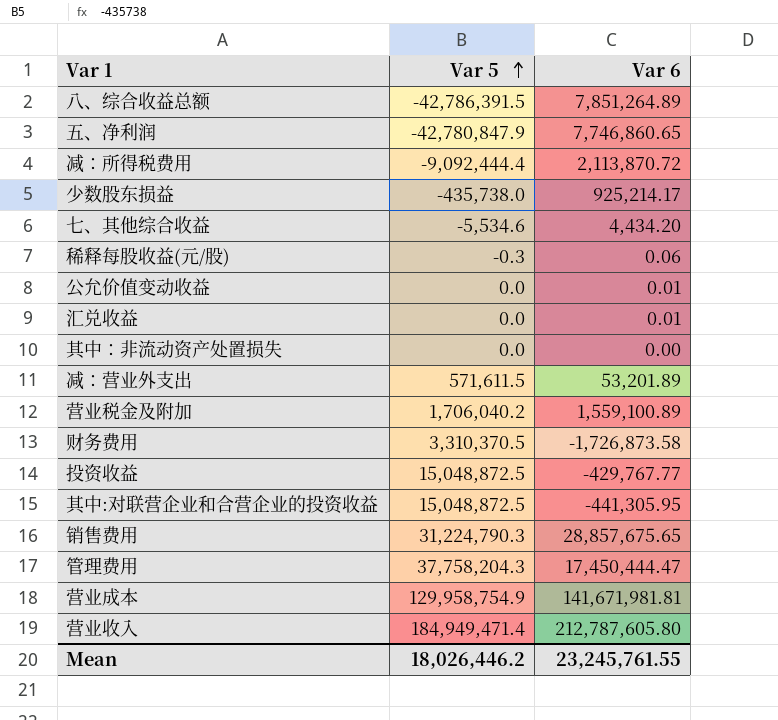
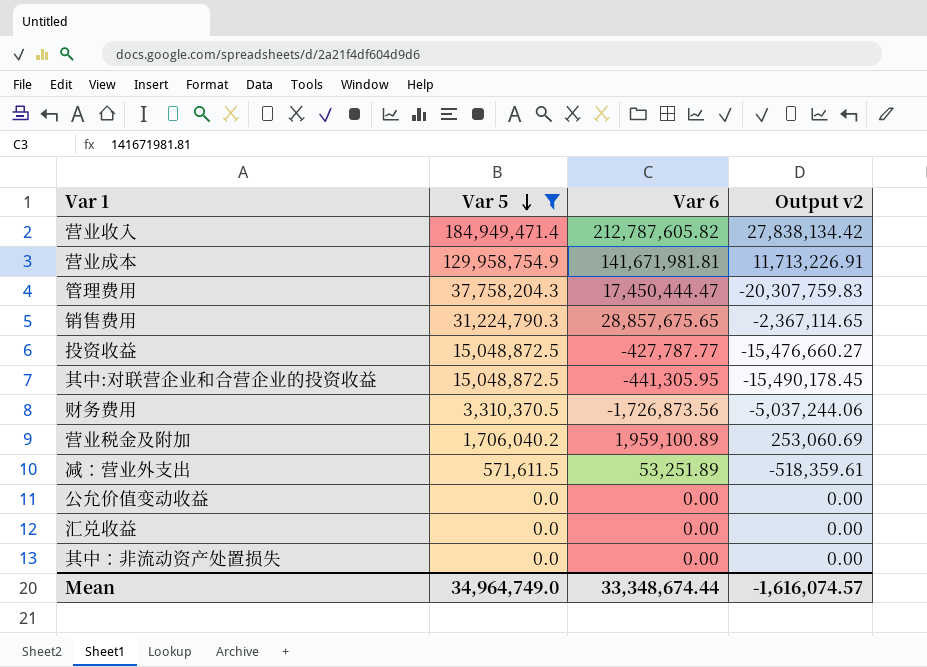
filter: none -> Var 5 >= 0.0
row order: Var 5 ascending -> Var 5 descending
column Output v2 | formula: none -> [Var 6] - [Var 5]
营业收入 | Var 6: 212,787,605.80 -> 212,787,605.82
投资收益 | Var 6: -429,767.77 -> -427,787.77
财务费用 | Var 6: -1,726,873.58 -> -1,726,873.56
营业税金及附加 | Var 6: 1,559,100.89 -> 1,959,100.89
减：营业外支出 | Var 6: 53,201.89 -> 53,251.89
公允价值变动收益 | Var 6: 0.01 -> 0.00
汇兑收益 | Var 6: 0.01 -> 0.00
Mean | Var 5: 18,026,446.2 -> 34,964,749.0
Mean | Var 6: 23,245,761.55 -> 33,348,674.44

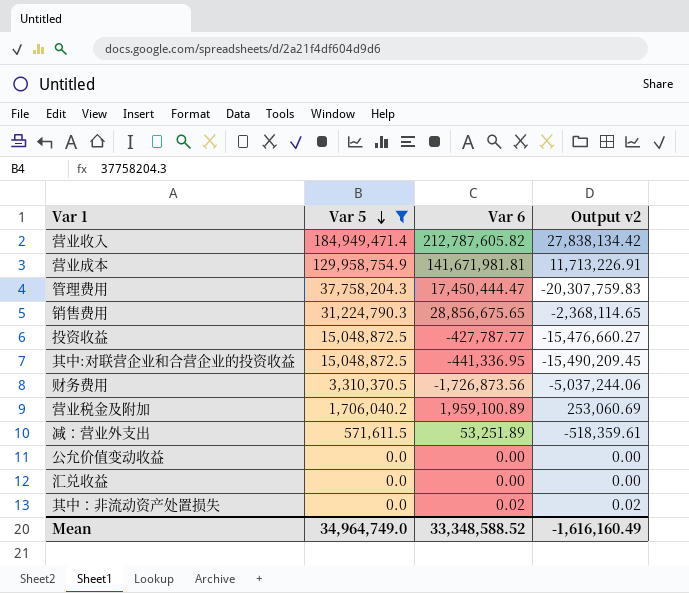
销售费用 | Var 6: 28,857,675.65 -> 28,856,675.65
销售费用 | Output v2: -2,367,114.65 -> -2,368,114.65
其中:对联营企业和合营企业的投资收益 | Var 6: -441,305.95 -> -441,336.95
其中:对联营企业和合营企业的投资收益 | Output v2: -15,490,178.45 -> -15,490,209.45
其中：非流动资产处置损失 | Var 6: 0.00 -> 0.02
其中：非流动资产处置损失 | Output v2: 0.00 -> 0.02
Mean | Var 6: 33,348,674.44 -> 33,348,588.52
Mean | Output v2: -1,616,074.57 -> -1,616,160.49

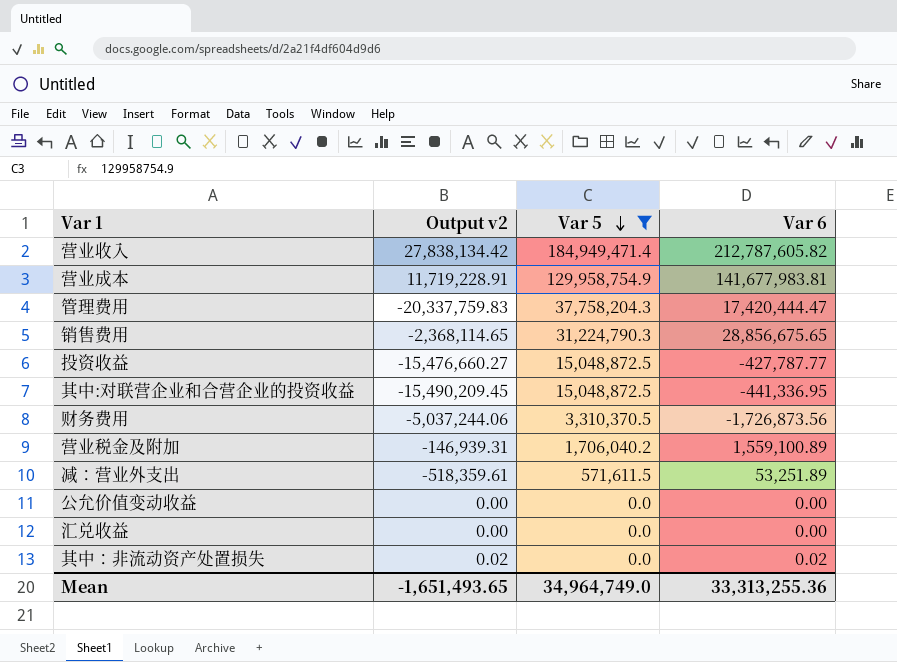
column Output v2 | position: 4 -> 2
营业成本 | Output v2: 11,713,226.91 -> 11,719,228.91
营业成本 | Var 6: 141,671,981.81 -> 141,677,983.81
管理费用 | Output v2: -20,307,759.83 -> -20,337,759.83
管理费用 | Var 6: 17,450,444.47 -> 17,420,444.47
营业税金及附加 | Output v2: 253,060.69 -> -146,939.31
营业税金及附加 | Var 6: 1,959,100.89 -> 1,559,100.89
Mean | Output v2: -1,616,160.49 -> -1,651,493.65
Mean | Var 6: 33,348,588.52 -> 33,313,255.36

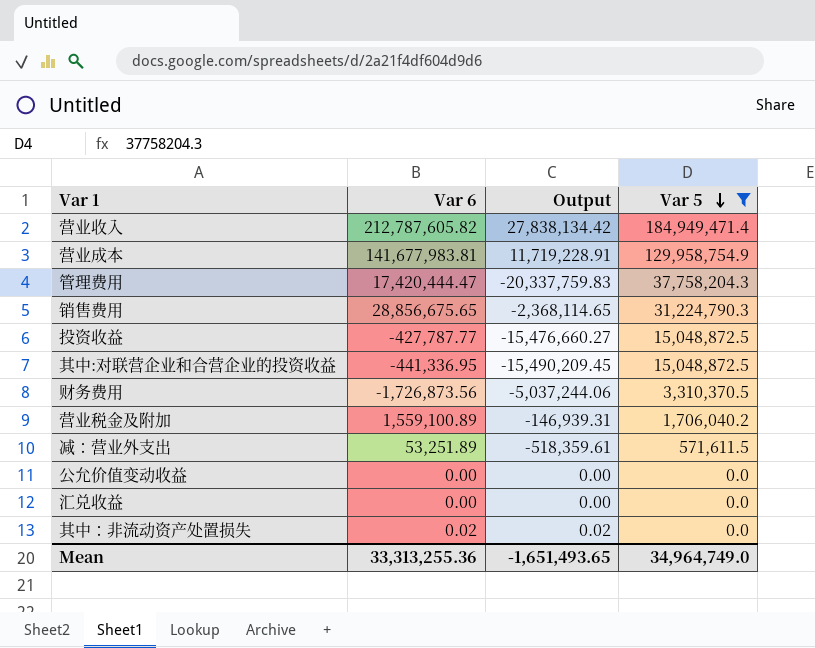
column Var 6 | position: 4 -> 2
column name: Output v2 -> Output

